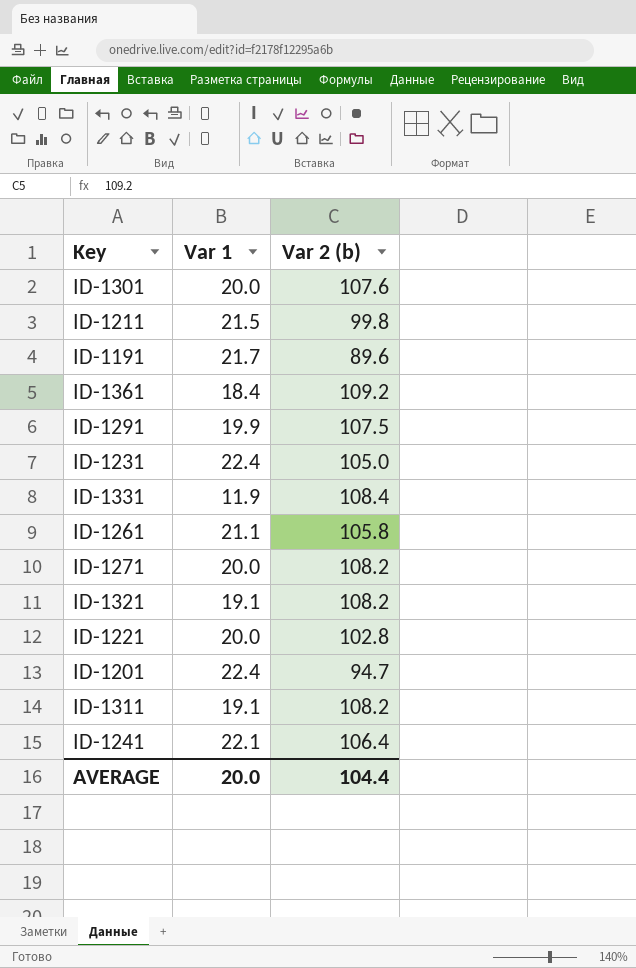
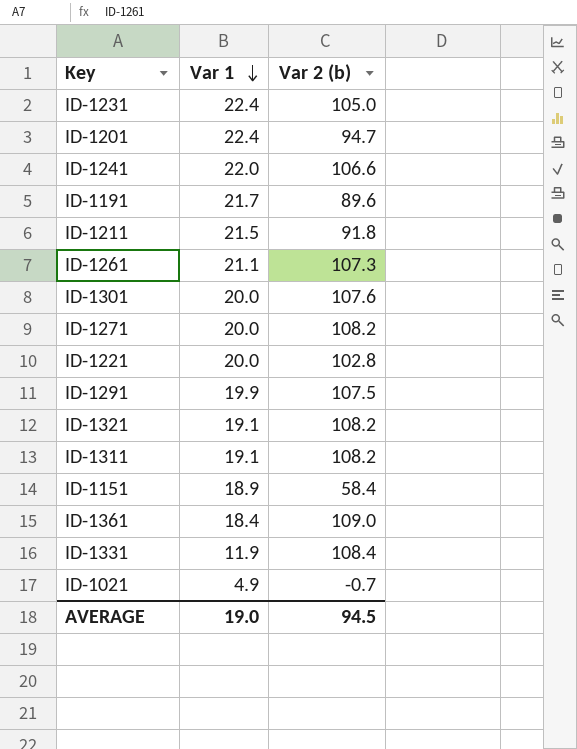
row order: none -> Var 1 descending
ID-1241 | Var 1: 22.1 -> 22.0
ID-1241 | Var 2 (b): 106.4 -> 106.6
ID-1211 | Var 2 (b): 99.8 -> 91.8
ID-1261 | Var 2 (b): 105.8 -> 107.3
row ID-1151: none -> 18.9 | 58.4
ID-1361 | Var 2 (b): 109.2 -> 109.0
row ID-1021: none -> 4.9 | -0.7
AVERAGE | Var 1: 20.0 -> 19.0
AVERAGE | Var 2 (b): 104.4 -> 94.5

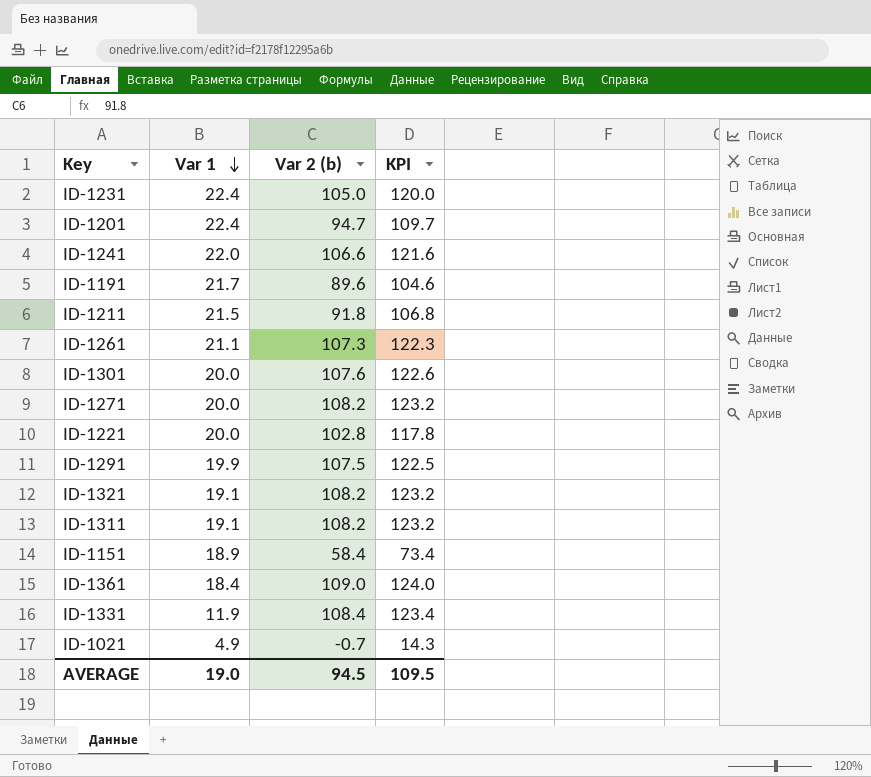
column KPI | formula: none -> [Var 2 (b)] + 15

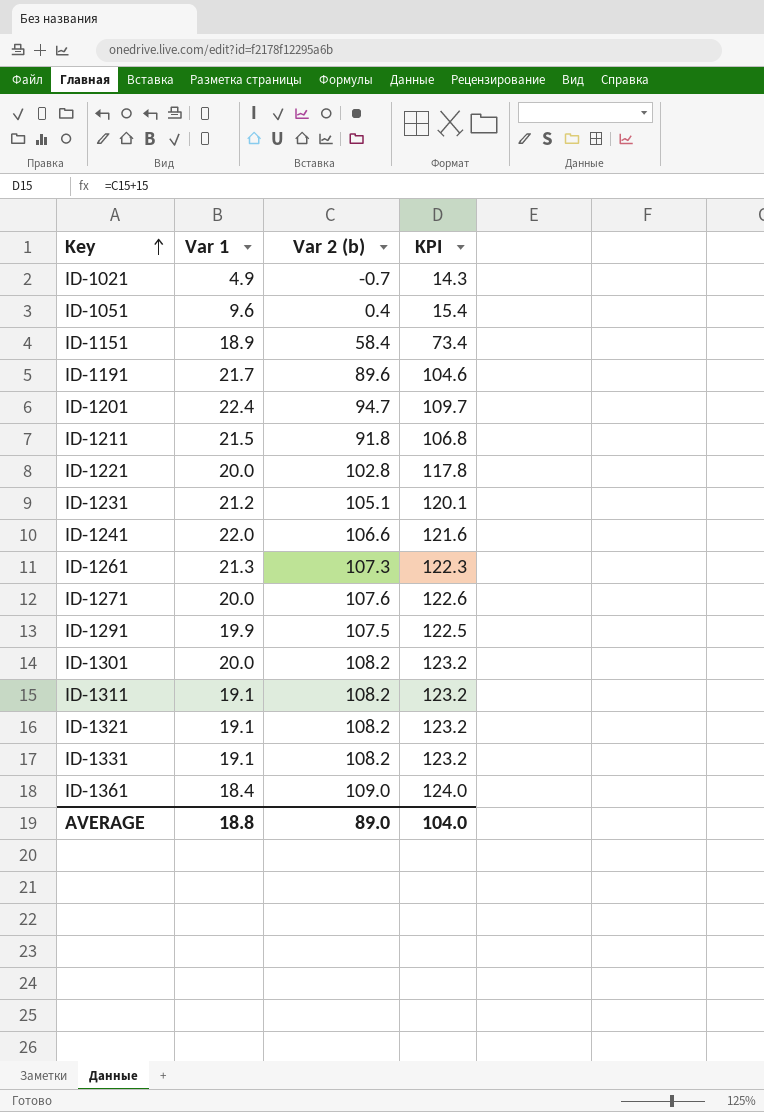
row order: Var 1 descending -> Key ascending
row ID-1051: none -> 9.6 | 0.4 | 15.4
ID-1231 | Var 1: 22.4 -> 21.2
ID-1231 | Var 2 (b): 105.0 -> 105.1
ID-1231 | KPI: 120.0 -> 120.1
ID-1261 | Var 1: 21.1 -> 21.3
ID-1271 | Var 2 (b): 108.2 -> 107.6
ID-1271 | KPI: 123.2 -> 122.6
ID-1301 | Var 2 (b): 107.6 -> 108.2
ID-1301 | KPI: 122.6 -> 123.2
ID-1331 | Var 1: 11.9 -> 19.1
ID-1331 | Var 2 (b): 108.4 -> 108.2
ID-1331 | KPI: 123.4 -> 123.2
AVERAGE | Var 1: 19.0 -> 18.8
AVERAGE | Var 2 (b): 94.5 -> 89.0
AVERAGE | KPI: 109.5 -> 104.0

